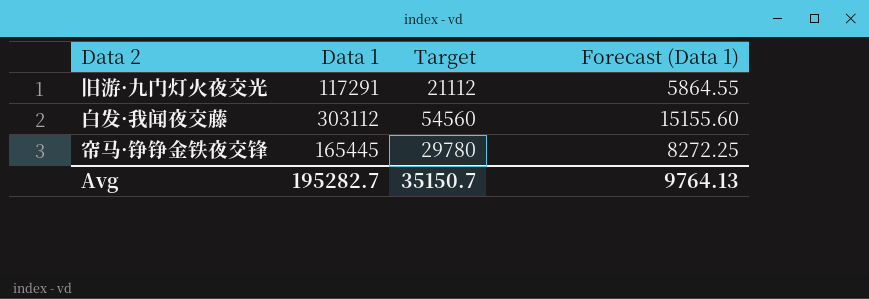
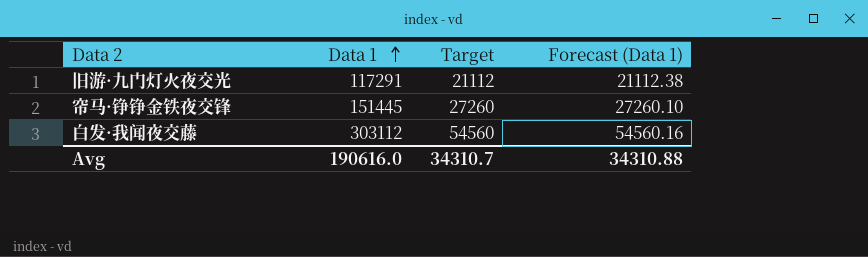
row order: none -> Data 1 ascending
column Forecast (Data 1) | formula: [Data 1] * 0.05 -> [Data 1] * 0.18
帘马·铮铮金铁夜交锋 | Data 1: 165445 -> 151445
帘马·铮铮金铁夜交锋 | Target: 29780 -> 27260
Avg | Data 1: 195282.7 -> 190616.0
Avg | Target: 35150.7 -> 34310.7
Avg | Forecast (Data 1): 9764.13 -> 34310.88

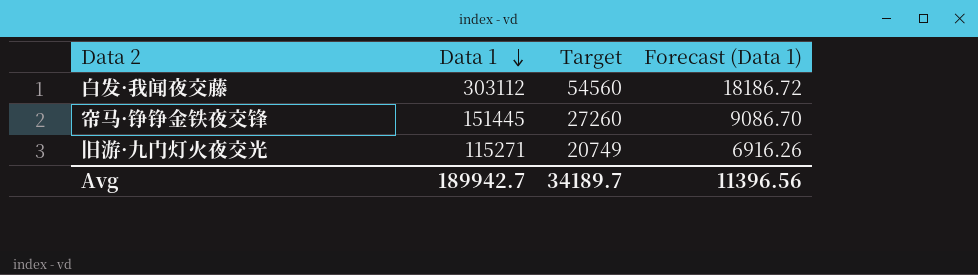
row order: Data 1 ascending -> Data 1 descending
column Forecast (Data 1) | formula: [Data 1] * 0.18 -> [Data 1] * 0.06
旧游·九门灯火夜交光 | Data 1: 117291 -> 115271
旧游·九门灯火夜交光 | Target: 21112 -> 20749
Avg | Data 1: 190616.0 -> 189942.7
Avg | Target: 34310.7 -> 34189.7
Avg | Forecast (Data 1): 34310.88 -> 11396.56

